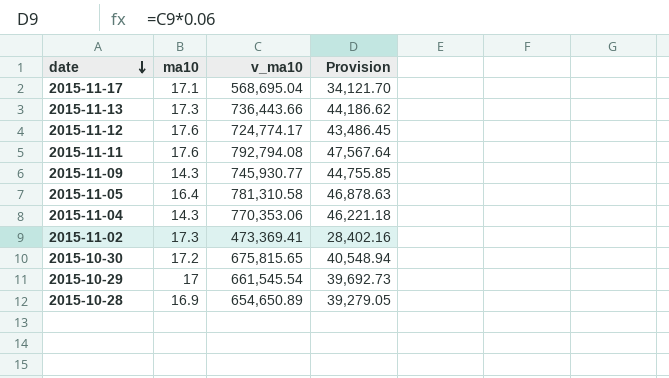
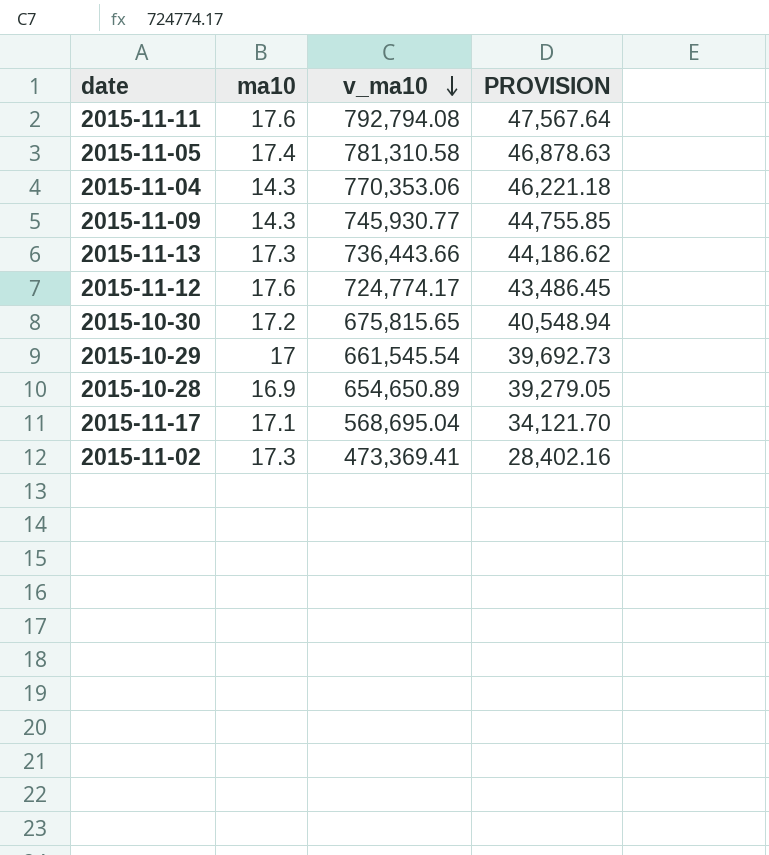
row order: date descending -> v_ma10 descending
column name: Provision -> PROVISION
2015-11-05 | ma10: 16.4 -> 17.4

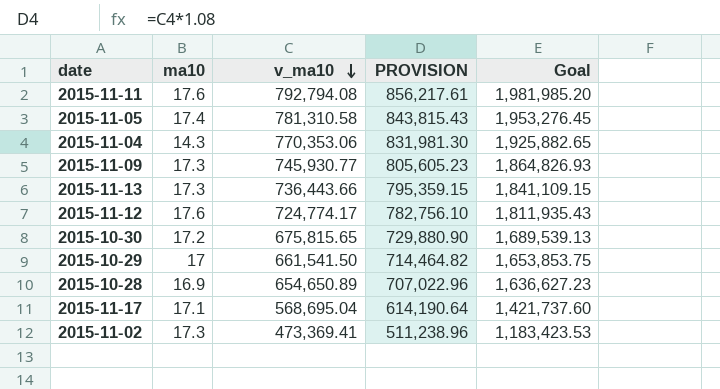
column PROVISION | formula: [v_ma10] * 0.06 -> [v_ma10] * 1.08
column Goal | formula: none -> [v_ma10] * 2.5
2015-11-09 | ma10: 14.3 -> 17.3
2015-10-29 | v_ma10: 661,545.54 -> 661,541.50

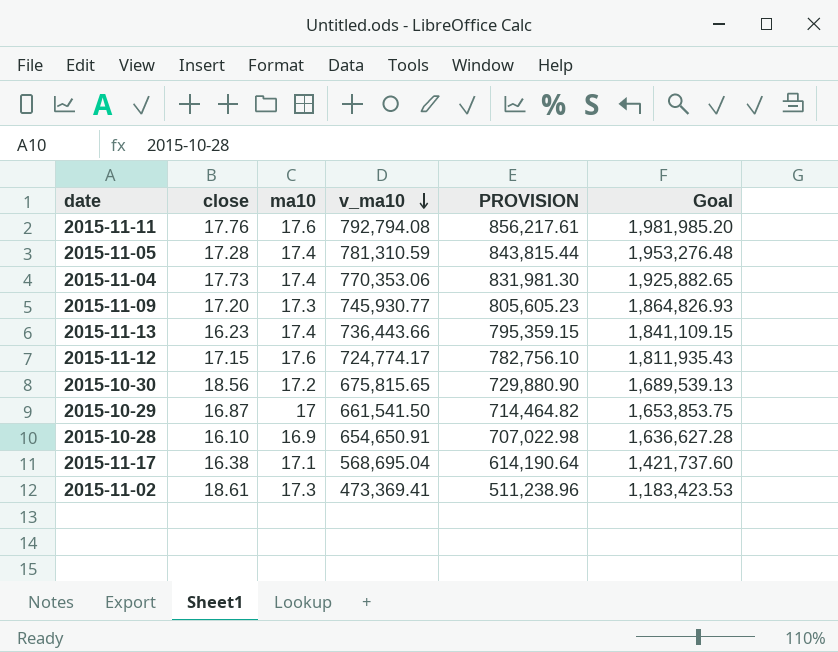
column close | position: none -> 2
2015-11-05 | v_ma10: 781,310.58 -> 781,310.59
2015-11-05 | PROVISION: 843,815.43 -> 843,815.44
2015-11-05 | Goal: 1,953,276.45 -> 1,953,276.48
2015-11-04 | ma10: 14.3 -> 17.4
2015-11-13 | ma10: 17.3 -> 17.4
2015-10-28 | v_ma10: 654,650.89 -> 654,650.91
2015-10-28 | PROVISION: 707,022.96 -> 707,022.98
2015-10-28 | Goal: 1,636,627.23 -> 1,636,627.28

